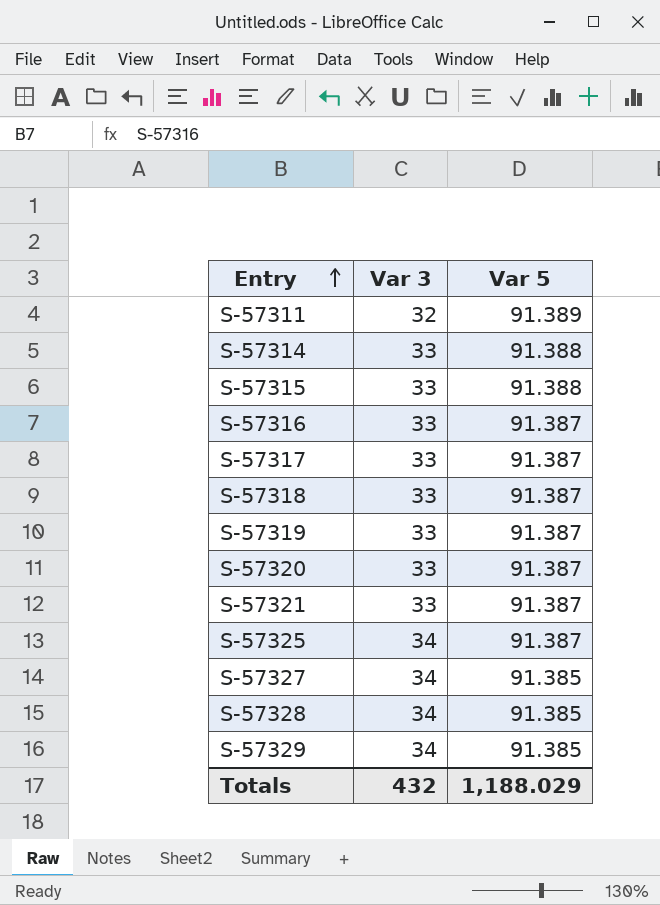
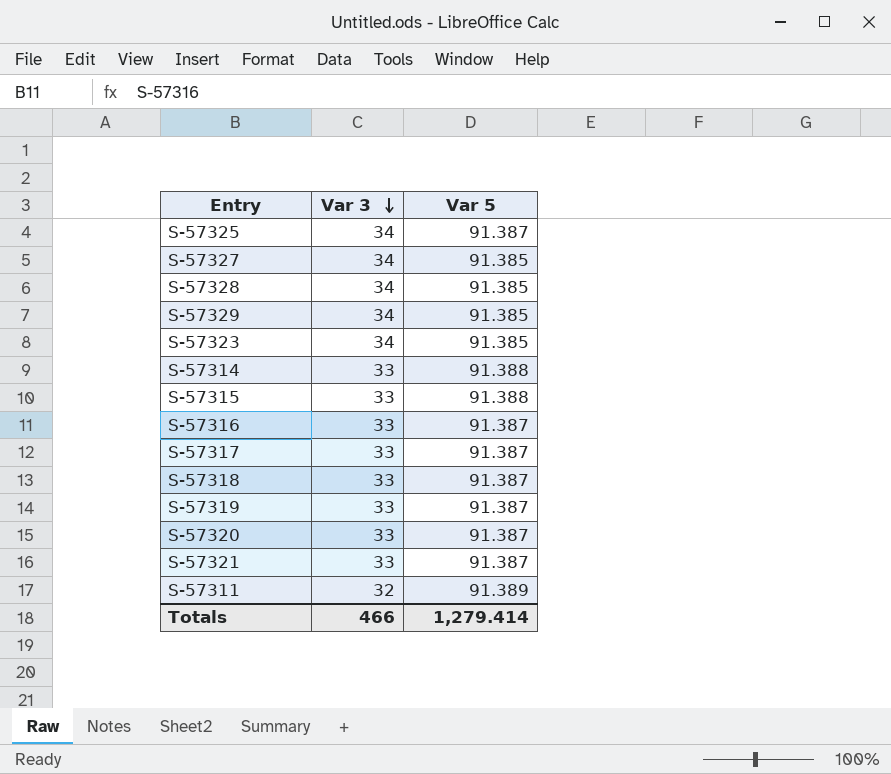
row order: Entry ascending -> Var 3 descending
row S-57323: none -> 34 | 91.385
Totals | Var 3: 432 -> 466
Totals | Var 5: 1,188.029 -> 1,279.414

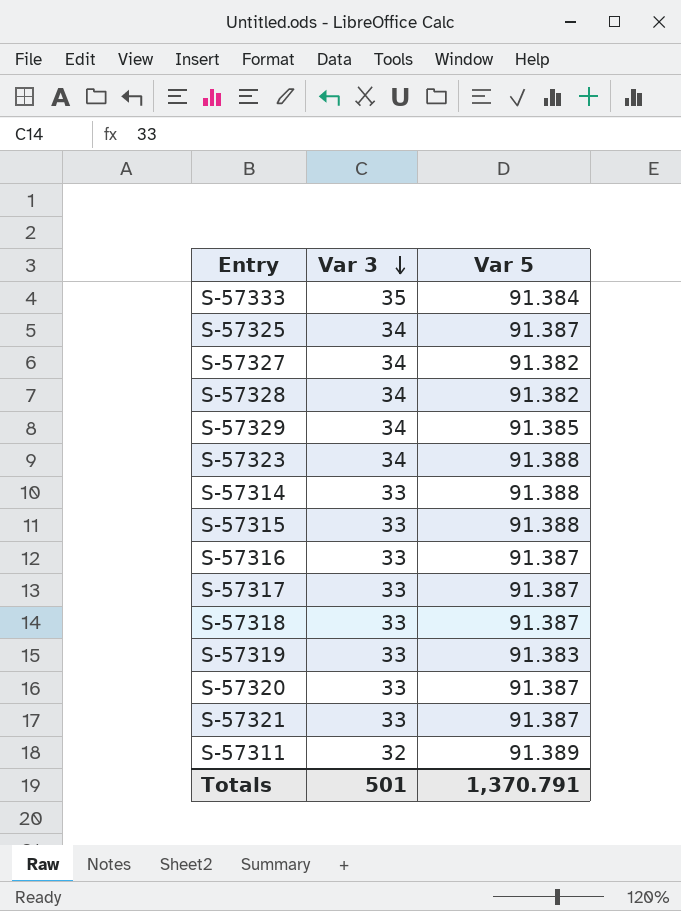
row S-57333: none -> 35 | 91.384
S-57327 | Var 5: 91.385 -> 91.382
S-57328 | Var 5: 91.385 -> 91.382
S-57323 | Var 5: 91.385 -> 91.388
S-57319 | Var 5: 91.387 -> 91.383
Totals | Var 3: 466 -> 501
Totals | Var 5: 1,279.414 -> 1,370.791

